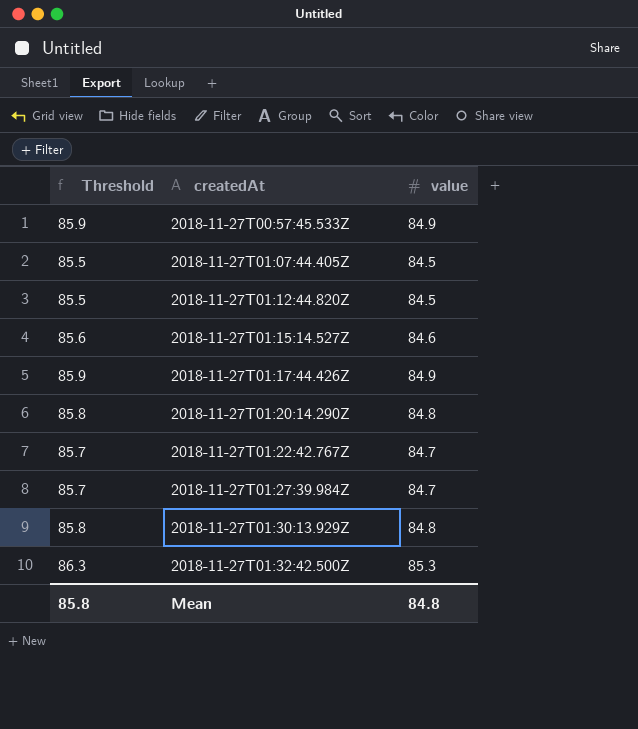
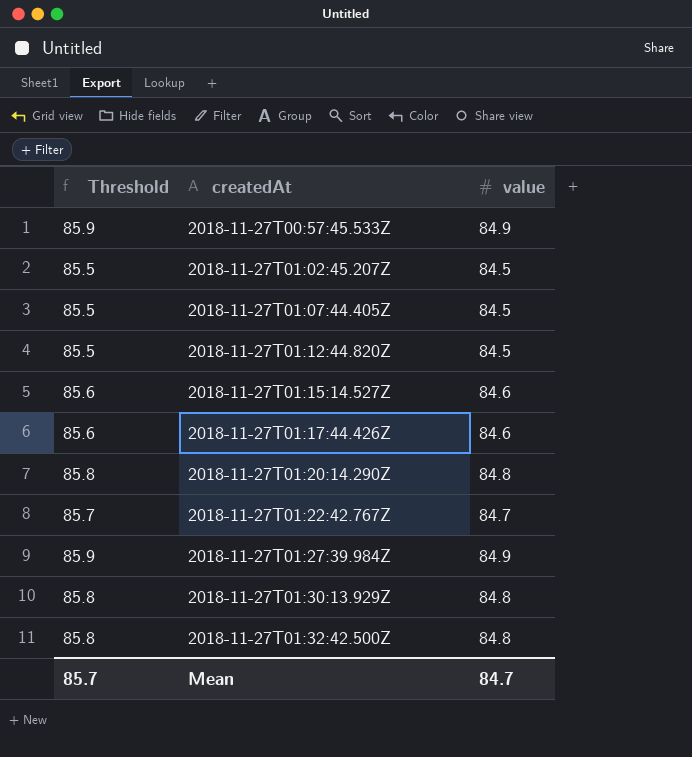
row 2018-11-27T01:02:45.207Z: none -> 85.5 | 84.5
2018-11-27T01:17:44.426Z | Threshold: 85.9 -> 85.6
2018-11-27T01:17:44.426Z | value: 84.9 -> 84.6
2018-11-27T01:27:39.984Z | Threshold: 85.7 -> 85.9
2018-11-27T01:27:39.984Z | value: 84.7 -> 84.9
2018-11-27T01:32:42.500Z | Threshold: 86.3 -> 85.8
2018-11-27T01:32:42.500Z | value: 85.3 -> 84.8
Mean | Threshold: 85.8 -> 85.7
Mean | value: 84.8 -> 84.7

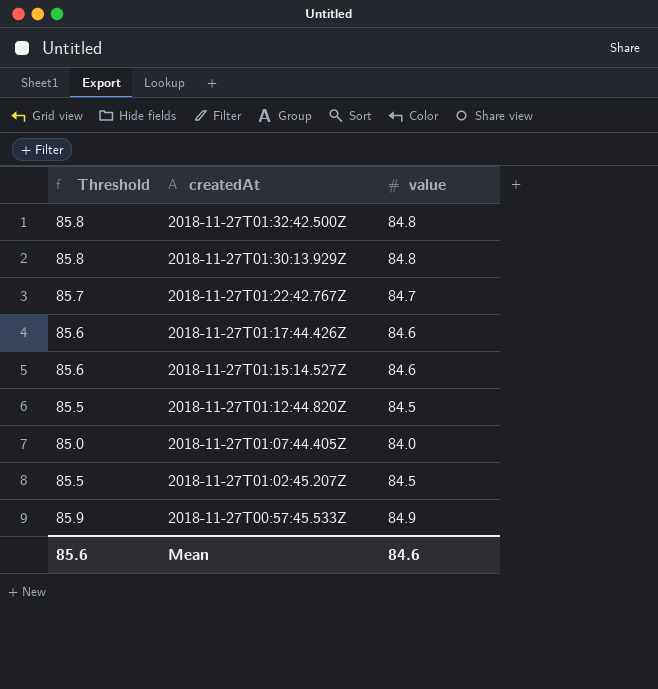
row order: createdAt ascending -> createdAt descending
row 2018-11-27T01:20:14.290Z: 85.8 | 84.8 -> none
row 2018-11-27T01:27:39.984Z: 85.9 | 84.9 -> none
2018-11-27T01:07:44.405Z | Threshold: 85.5 -> 85.0
2018-11-27T01:07:44.405Z | value: 84.5 -> 84.0
Mean | Threshold: 85.7 -> 85.6
Mean | value: 84.7 -> 84.6

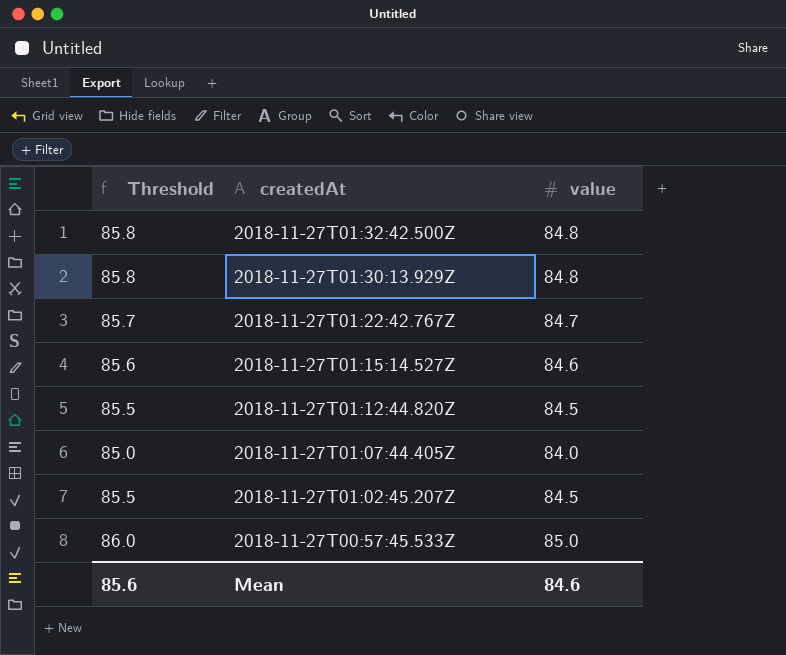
row 2018-11-27T01:17:44.426Z: 85.6 | 84.6 -> none
2018-11-27T00:57:45.533Z | Threshold: 85.9 -> 86.0
2018-11-27T00:57:45.533Z | value: 84.9 -> 85.0

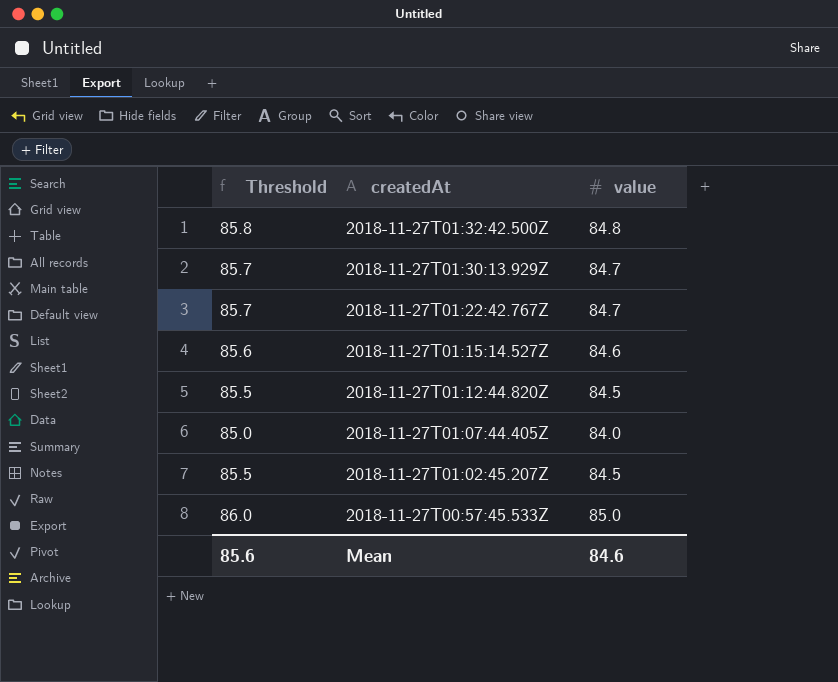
2018-11-27T01:30:13.929Z | Threshold: 85.8 -> 85.7
2018-11-27T01:30:13.929Z | value: 84.8 -> 84.7

